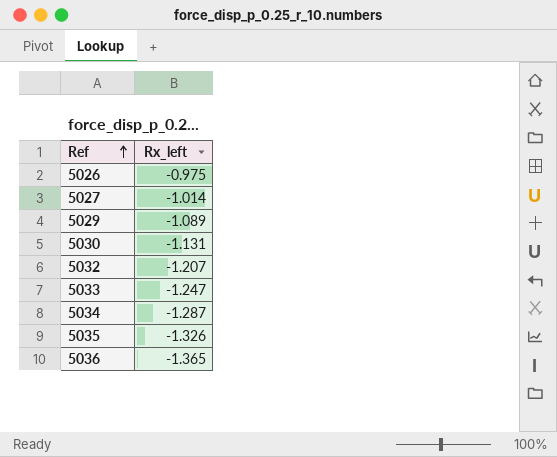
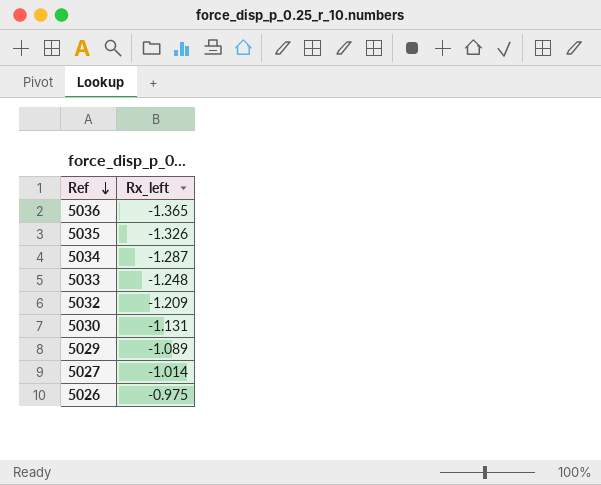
row order: Ref ascending -> Ref descending
5033 | Rx_left: -1.247 -> -1.248
5032 | Rx_left: -1.207 -> -1.209

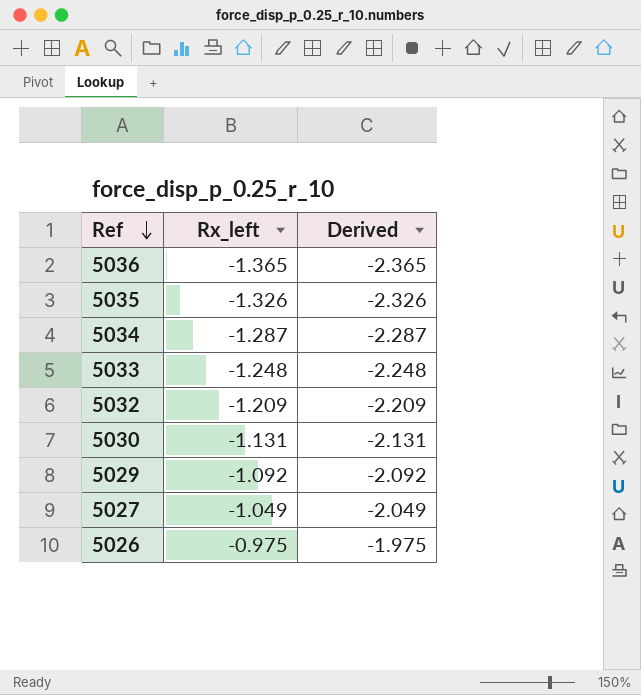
column Derived | formula: none -> [Rx_left] - 1
5029 | Rx_left: -1.089 -> -1.092
5027 | Rx_left: -1.014 -> -1.049

